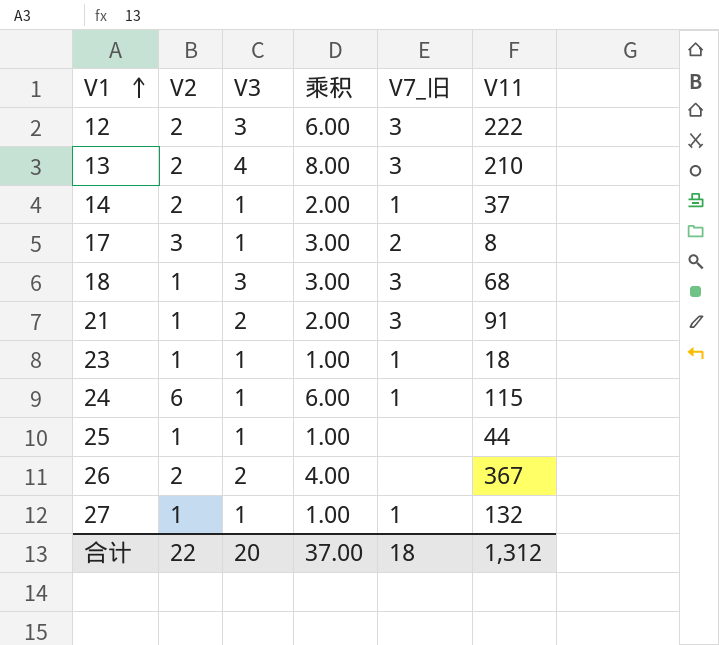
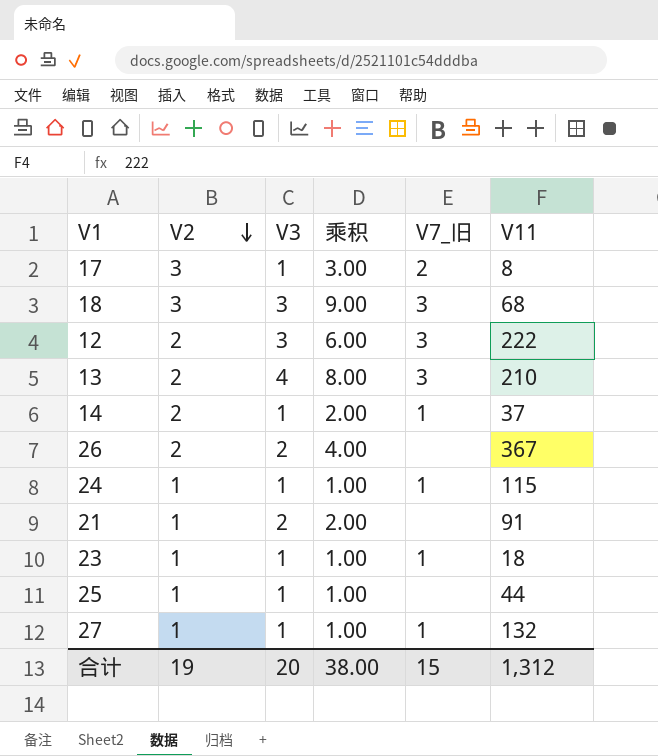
row order: V1 ascending -> V2 descending
18 | V2: 1 -> 3
18 | 乘积: 3.00 -> 9.00
24 | V2: 6 -> 1
24 | 乘积: 6.00 -> 1.00
21 | V7_旧: 3 -> none
合计 | V2: 22 -> 19
合计 | 乘积: 37.00 -> 38.00
合计 | V7_旧: 18 -> 15

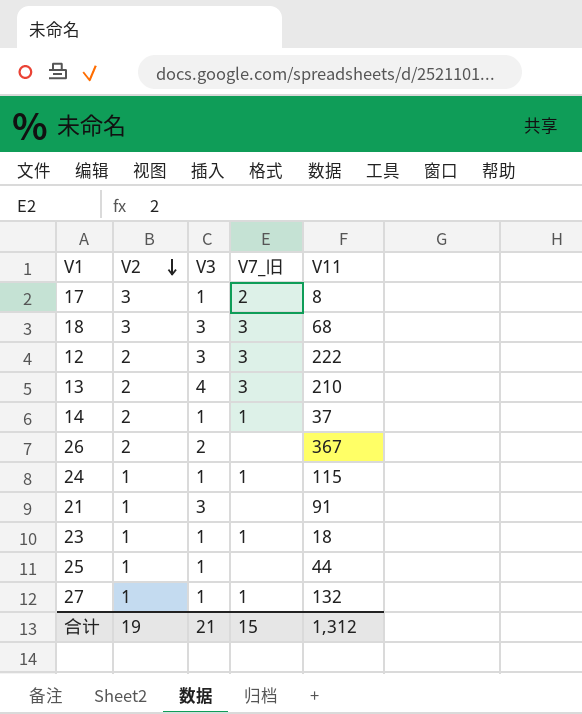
column 乘积 | formula: [V2] * [V3] -> none
21 | V3: 2 -> 3
合计 | V3: 20 -> 21

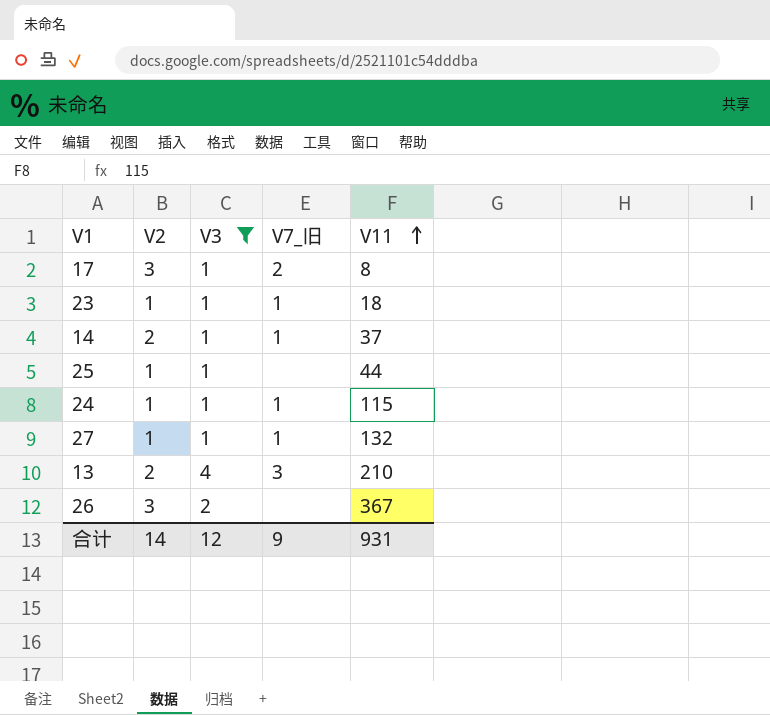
filter: none -> V3 != 3
row order: V2 descending -> V11 ascending
26 | V2: 2 -> 3
合计 | V2: 19 -> 14
合计 | V3: 21 -> 12
合计 | V7_旧: 15 -> 9
合计 | V11: 1,312 -> 931

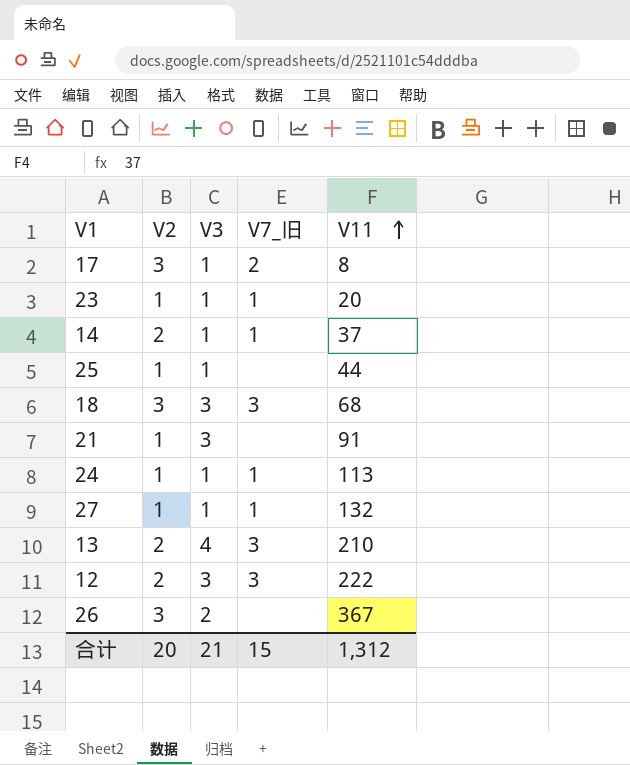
filter: V3 != 3 -> none
23 | V11: 18 -> 20
24 | V11: 115 -> 113
合计 | V2: 14 -> 20
合计 | V3: 12 -> 21
合计 | V7_旧: 9 -> 15
合计 | V11: 931 -> 1,312

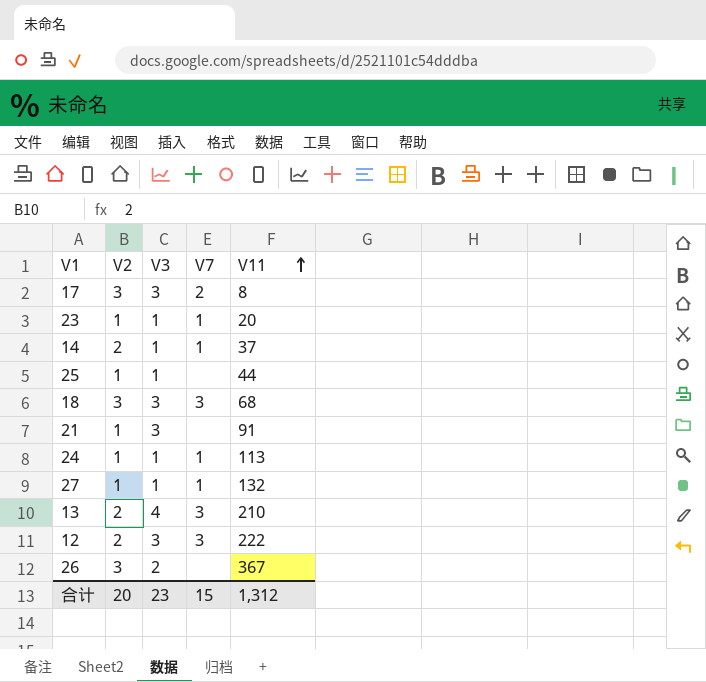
column name: V7_旧 -> V7
17 | V3: 1 -> 3
合计 | V3: 21 -> 23

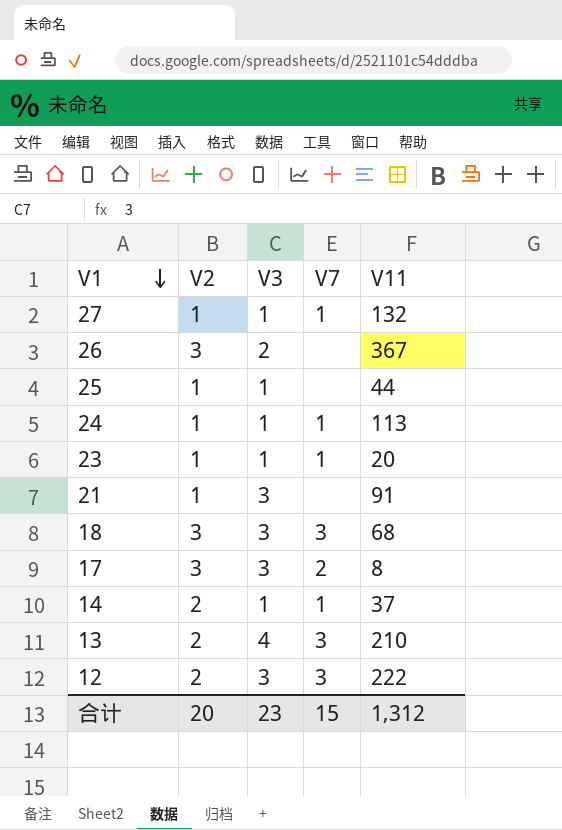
row order: V11 ascending -> V1 descending

